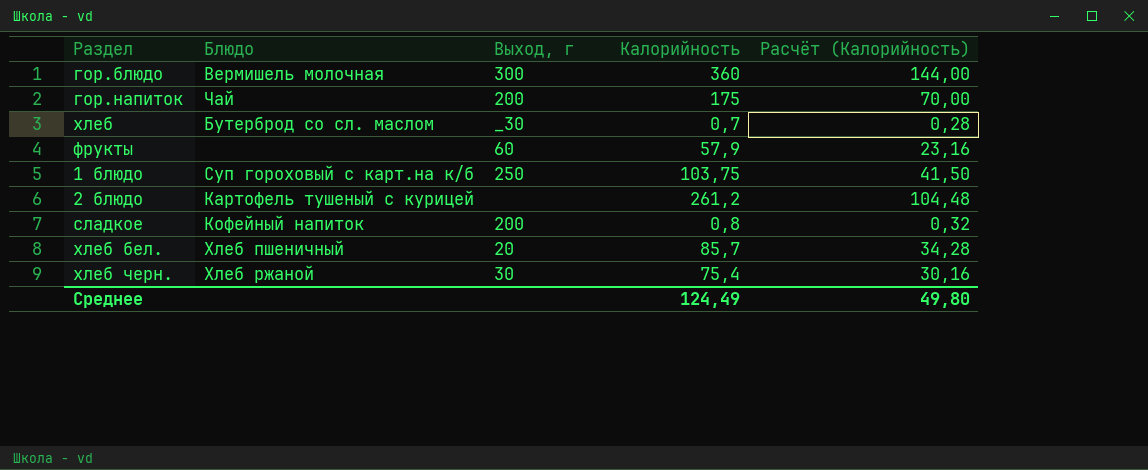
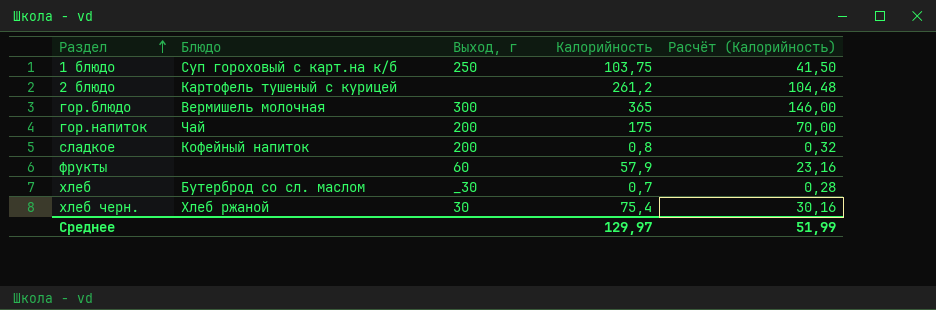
row order: none -> Раздел ascending
row хлеб бел.: Хлеб пшеничный | 20 | 85,7 | 34,28 -> none
гор.блюдо | Калорийность: 360 -> 365
гор.блюдо | Расчёт (Калорийность): 144,00 -> 146,00
Среднее | Калорийность: 124,49 -> 129,97
Среднее | Расчёт (Калорийность): 49,80 -> 51,99

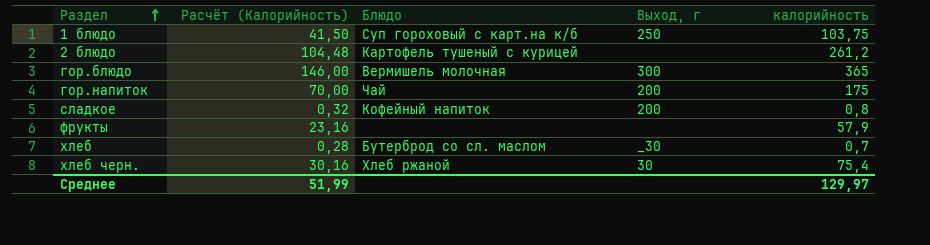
column Расчёт (Калорийность) | position: 5 -> 2
column name: Калорийность -> калорийность
фрукты | Выход, г: 60 -> none

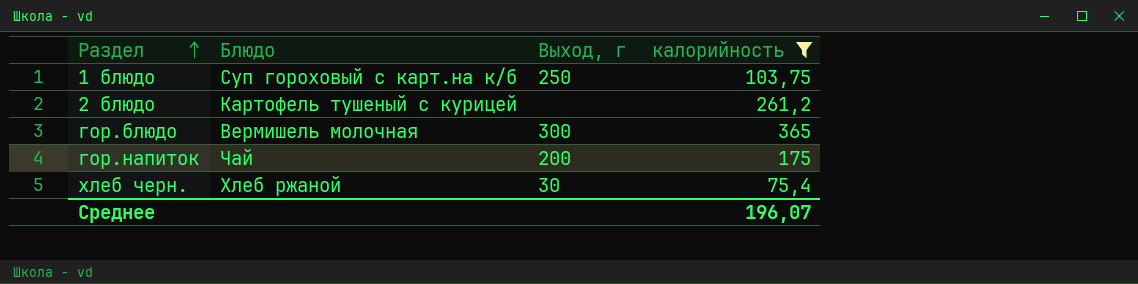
filter: none -> калорийность >= 75,4
column Расчёт (Калорийность) | formula: [калорийность] * 0,4 -> none
Среднее | калорийность: 129,97 -> 196,07

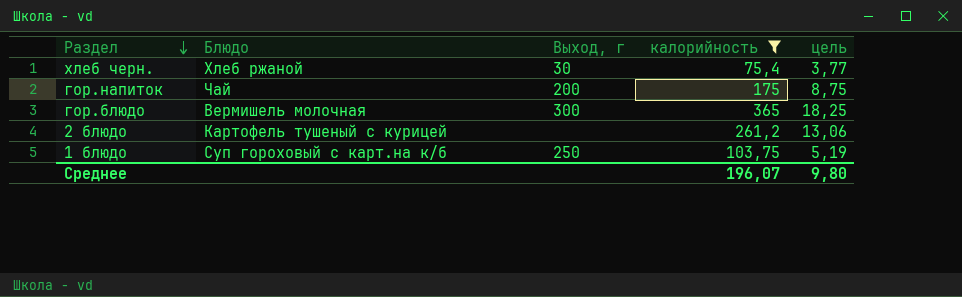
row order: Раздел ascending -> Раздел descending
column цель | formula: none -> [калорийность] * 0,05

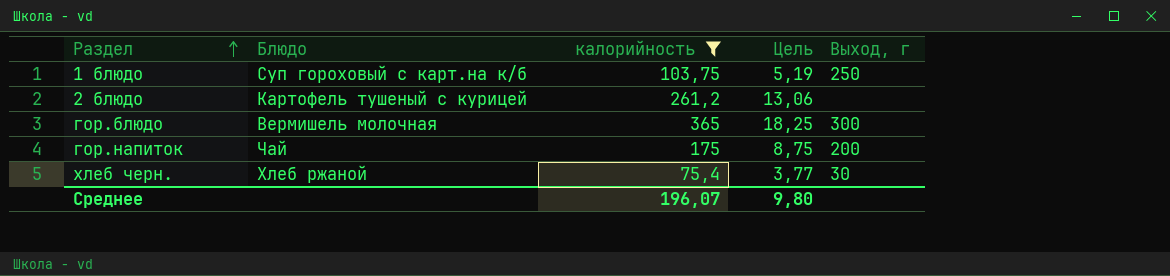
row order: Раздел descending -> Раздел ascending
column name: цель -> Цель
column Выход, г | position: 3 -> 5

